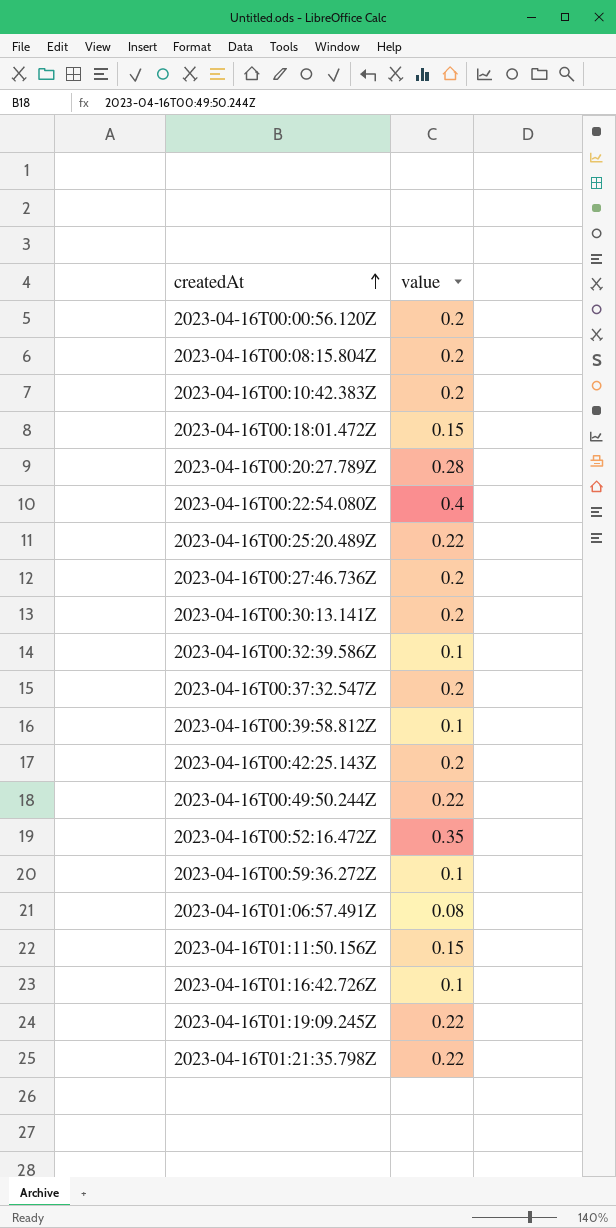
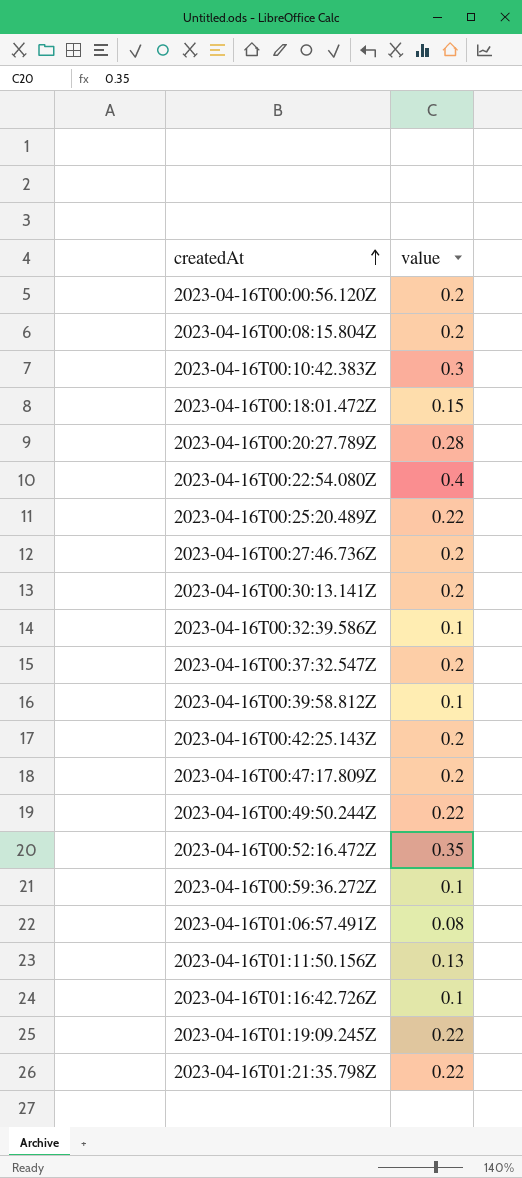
2023-04-16T00:10:42.383Z | value: 0.2 -> 0.3
row 2023-04-16T00:47:17.809Z: none -> 0.2
2023-04-16T01:11:50.156Z | value: 0.15 -> 0.13

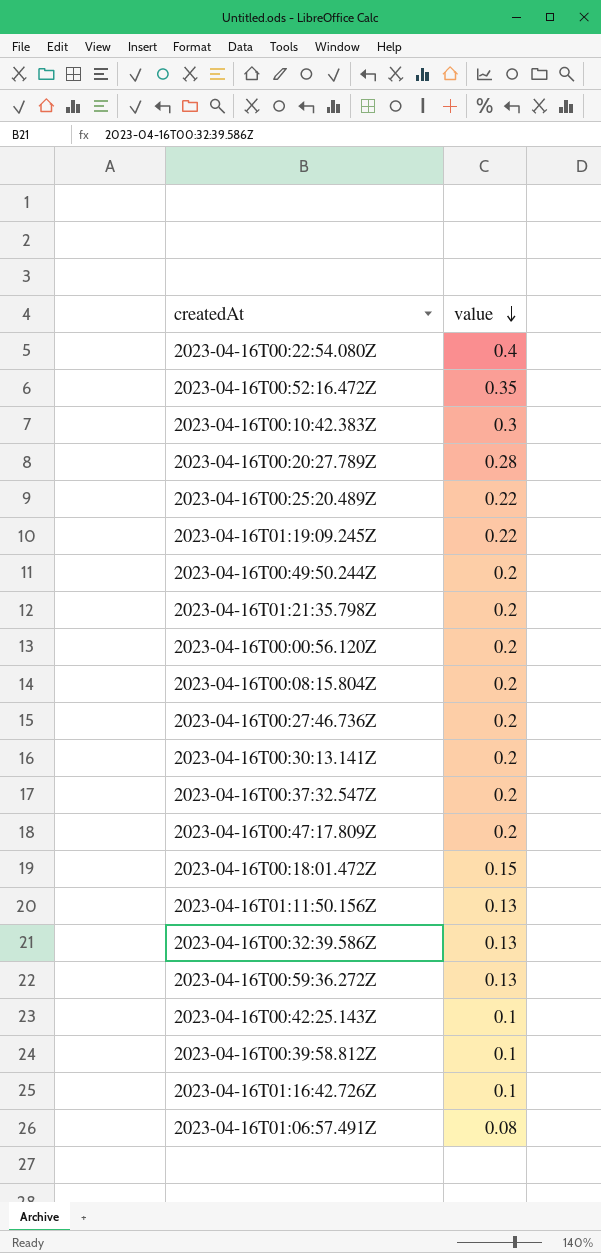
row order: createdAt ascending -> value descending
2023-04-16T00:49:50.244Z | value: 0.22 -> 0.2
2023-04-16T01:21:35.798Z | value: 0.22 -> 0.2
2023-04-16T00:32:39.586Z | value: 0.1 -> 0.13
2023-04-16T00:59:36.272Z | value: 0.1 -> 0.13
2023-04-16T00:42:25.143Z | value: 0.2 -> 0.1

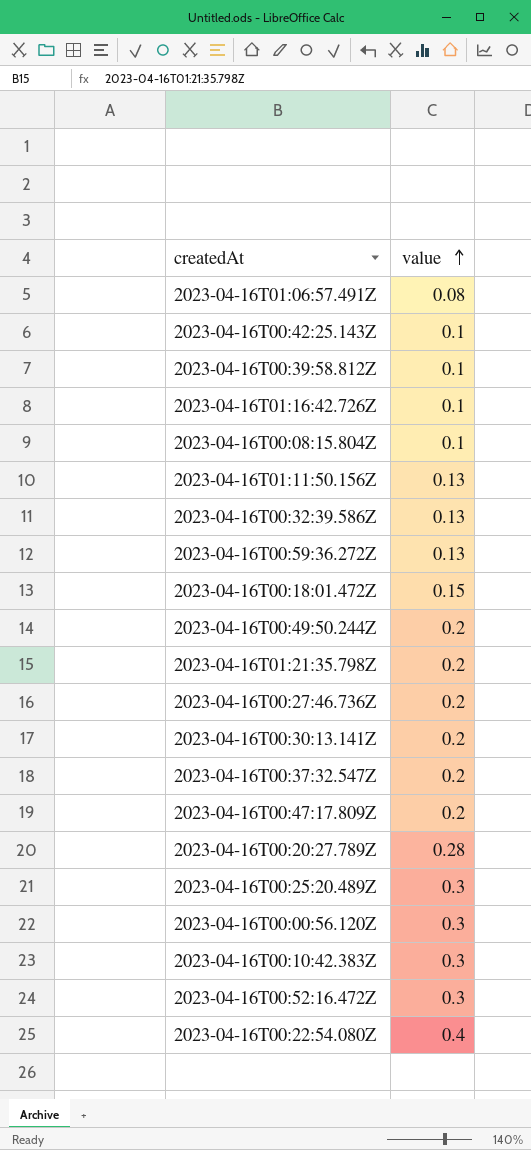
row order: value descending -> value ascending
row 2023-04-16T01:19:09.245Z: 0.22 -> none
2023-04-16T00:08:15.804Z | value: 0.2 -> 0.1
2023-04-16T00:25:20.489Z | value: 0.22 -> 0.3
2023-04-16T00:00:56.120Z | value: 0.2 -> 0.3
2023-04-16T00:52:16.472Z | value: 0.35 -> 0.3

